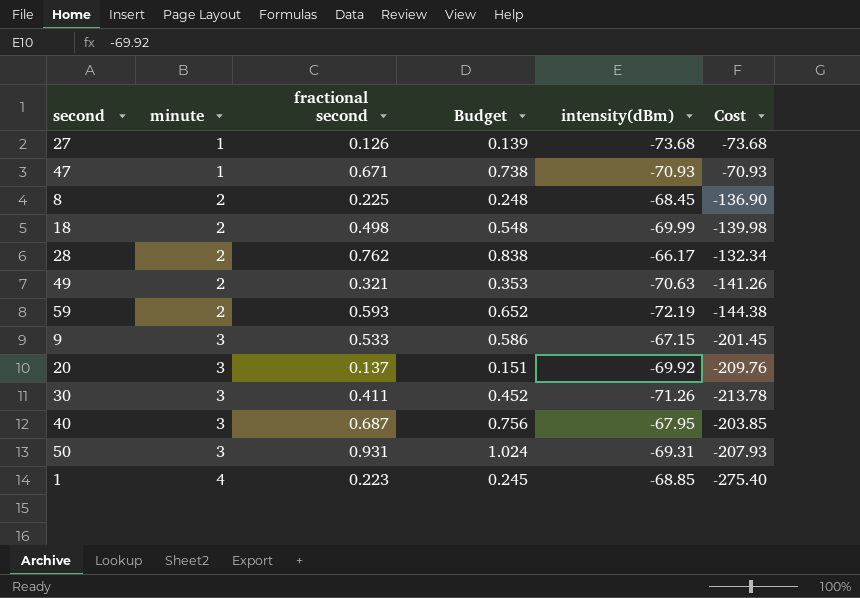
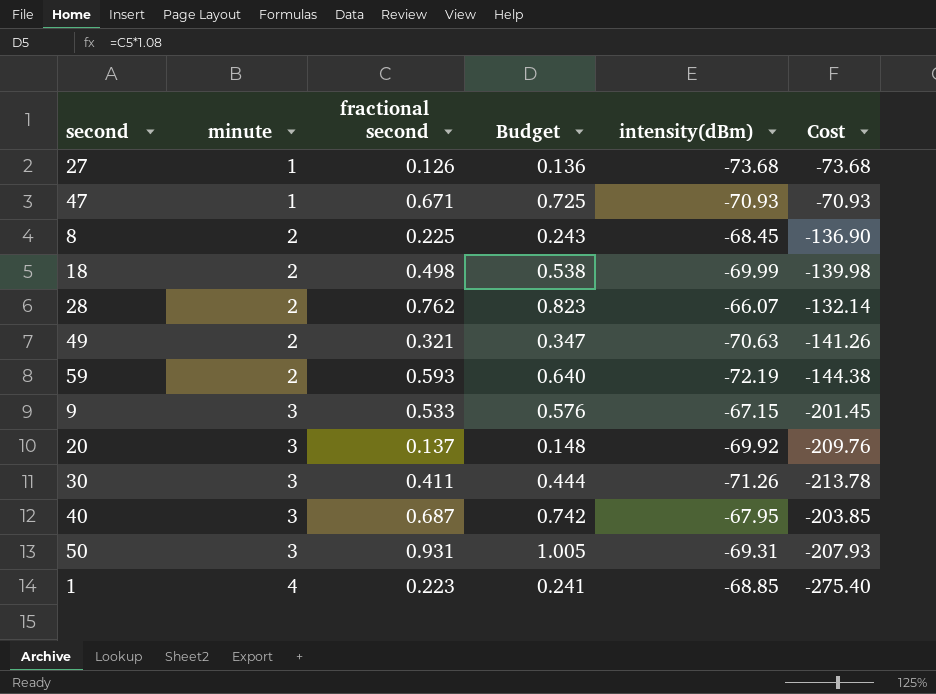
column Budget | formula: [fractional second] * 1.1 -> [fractional second] * 1.08
28 | intensity(dBm): -66.17 -> -66.07
28 | Cost: -132.34 -> -132.14

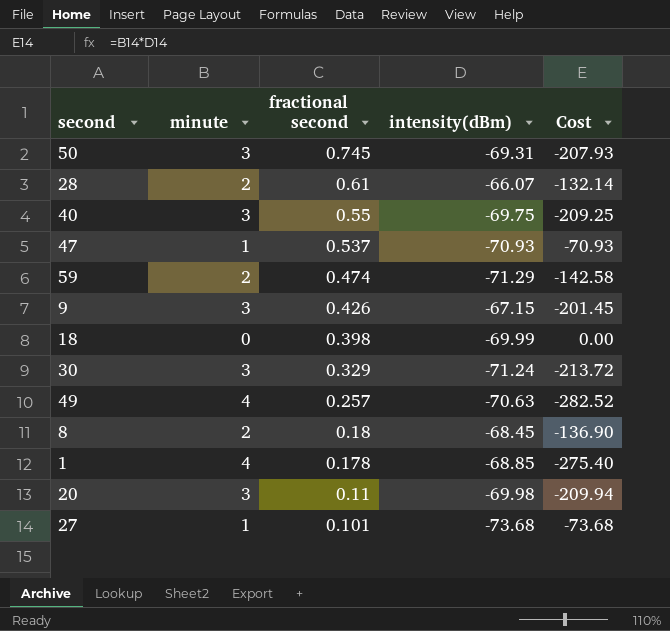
row order: minute ascending -> fractional second descending
column Budget | formula: [fractional second] * 1.08 -> none
50 | fractional second: 0.931 -> 0.745
28 | fractional second: 0.762 -> 0.61
40 | fractional second: 0.687 -> 0.55
40 | intensity(dBm): -67.95 -> -69.75
40 | Cost: -203.85 -> -209.25
47 | fractional second: 0.671 -> 0.537
59 | fractional second: 0.593 -> 0.474
59 | intensity(dBm): -72.19 -> -71.29
59 | Cost: -144.38 -> -142.58
9 | fractional second: 0.533 -> 0.426
18 | minute: 2 -> 0
18 | fractional second: 0.498 -> 0.398
18 | Cost: -139.98 -> 0.00
30 | fractional second: 0.411 -> 0.329
30 | intensity(dBm): -71.26 -> -71.24
30 | Cost: -213.78 -> -213.72
49 | minute: 2 -> 4
49 | fractional second: 0.321 -> 0.257
49 | Cost: -141.26 -> -282.52
8 | fractional second: 0.225 -> 0.18
1 | fractional second: 0.223 -> 0.178
20 | fractional second: 0.137 -> 0.11
20 | intensity(dBm): -69.92 -> -69.98
20 | Cost: -209.76 -> -209.94
27 | fractional second: 0.126 -> 0.101

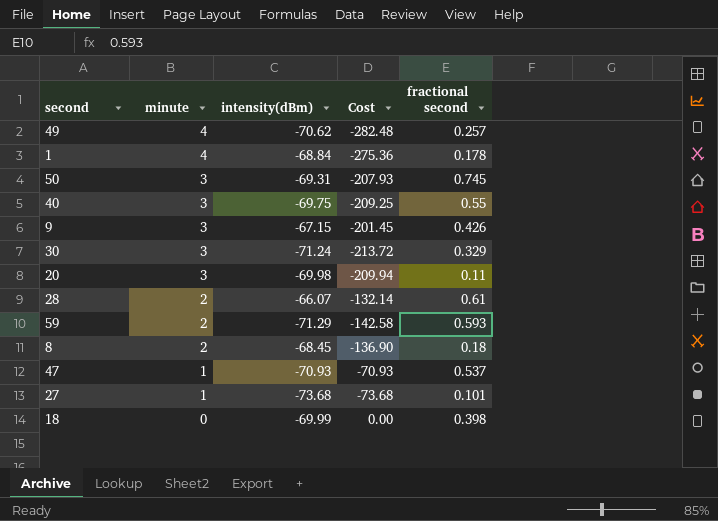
row order: fractional second descending -> minute descending
column fractional second | position: 3 -> 5
49 | intensity(dBm): -70.63 -> -70.62
49 | Cost: -282.52 -> -282.48
1 | intensity(dBm): -68.85 -> -68.84
1 | Cost: -275.40 -> -275.36
59 | fractional second: 0.474 -> 0.593

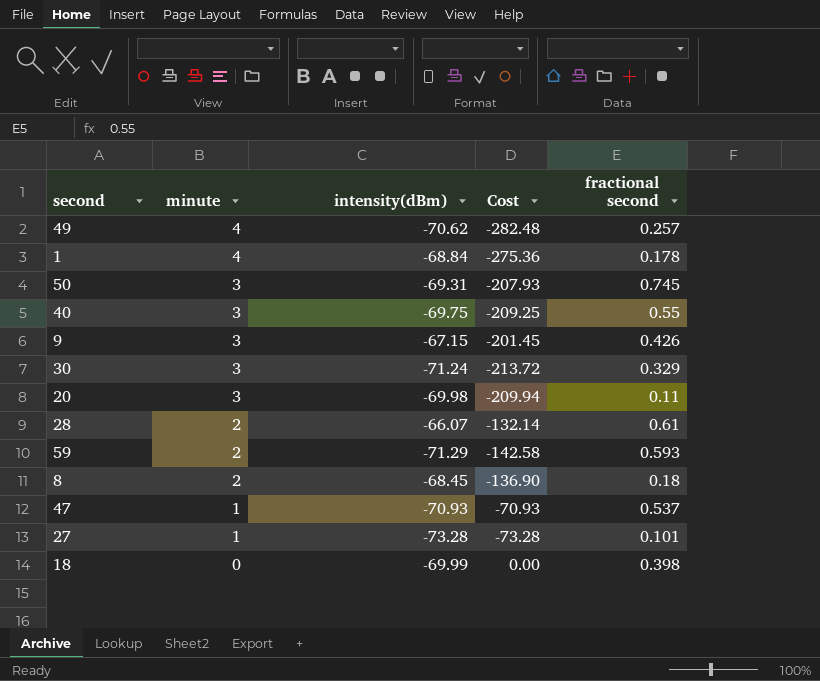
27 | intensity(dBm): -73.68 -> -73.28
27 | Cost: -73.68 -> -73.28

